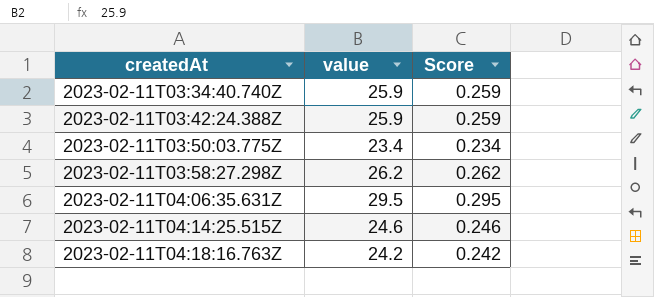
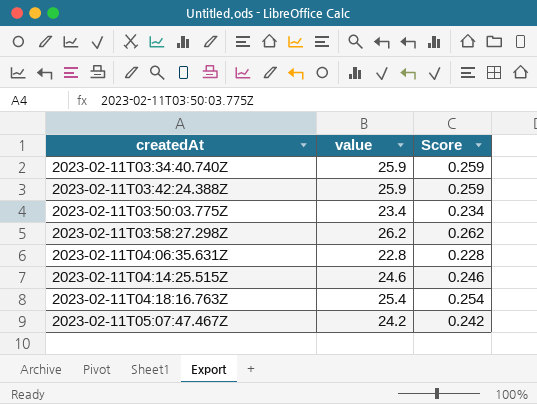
2023-02-11T04:06:35.631Z | value: 29.5 -> 22.8
2023-02-11T04:06:35.631Z | Score: 0.295 -> 0.228
2023-02-11T04:18:16.763Z | value: 24.2 -> 25.4
2023-02-11T04:18:16.763Z | Score: 0.242 -> 0.254
row 2023-02-11T05:07:47.467Z: none -> 24.2 | 0.242

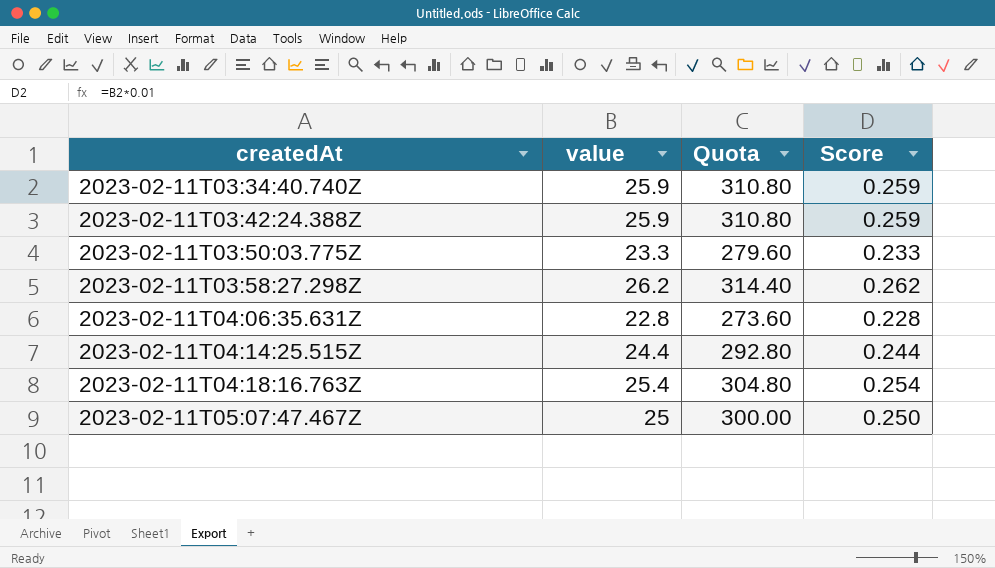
column Quota | formula: none -> [value] * 12
2023-02-11T03:50:03.775Z | value: 23.4 -> 23.3
2023-02-11T03:50:03.775Z | Score: 0.234 -> 0.233
2023-02-11T04:14:25.515Z | value: 24.6 -> 24.4
2023-02-11T04:14:25.515Z | Score: 0.246 -> 0.244
2023-02-11T05:07:47.467Z | value: 24.2 -> 25
2023-02-11T05:07:47.467Z | Score: 0.242 -> 0.250

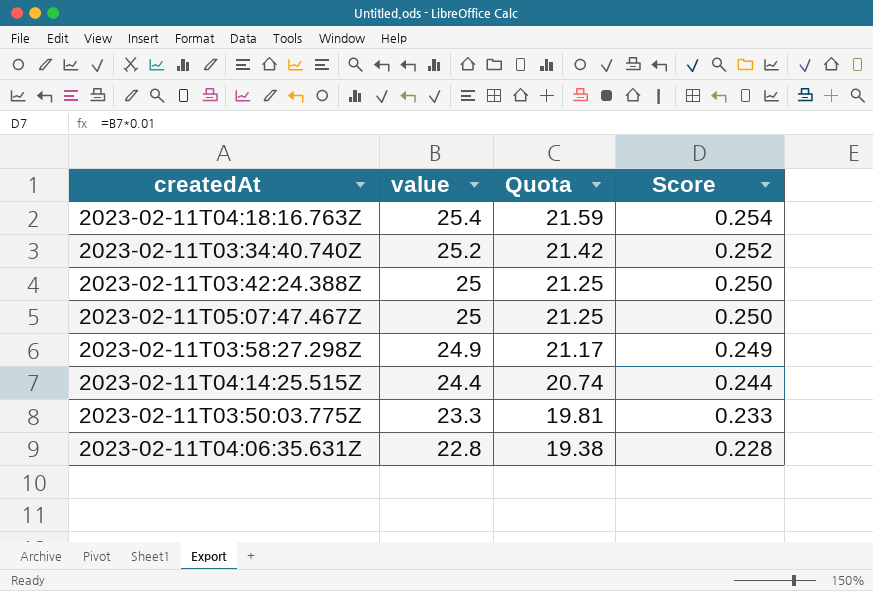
row order: createdAt ascending -> value descending
column Quota | formula: [value] * 12 -> [value] * 0.85
2023-02-11T03:34:40.740Z | value: 25.9 -> 25.2
2023-02-11T03:34:40.740Z | Score: 0.259 -> 0.252
2023-02-11T03:42:24.388Z | value: 25.9 -> 25
2023-02-11T03:42:24.388Z | Score: 0.259 -> 0.250
2023-02-11T03:58:27.298Z | value: 26.2 -> 24.9
2023-02-11T03:58:27.298Z | Score: 0.262 -> 0.249

